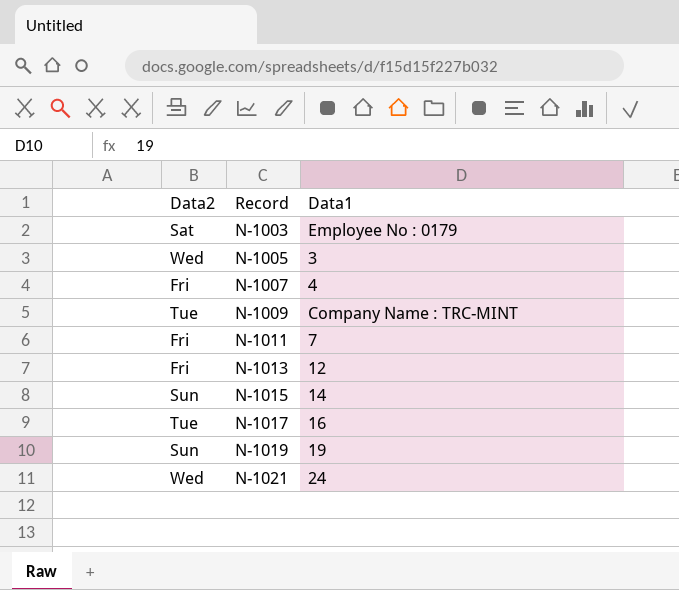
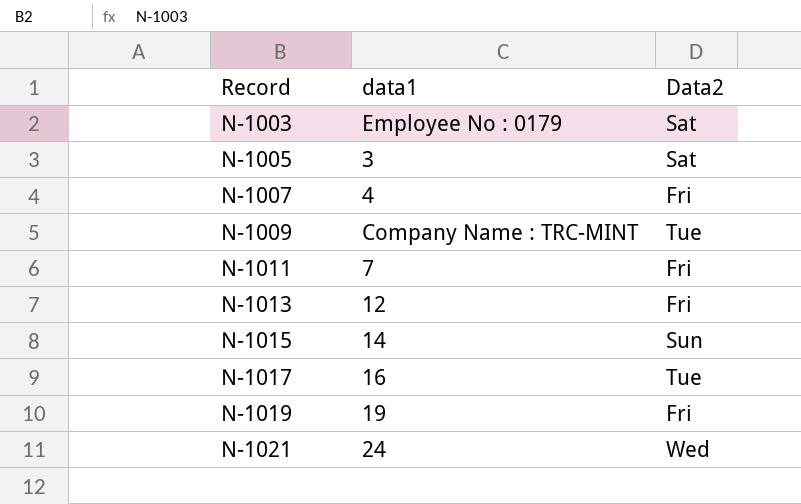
column name: Data1 -> data1
column Data2 | position: 1 -> 3
N-1005 | Data2: Wed -> Sat
N-1019 | Data2: Sun -> Fri

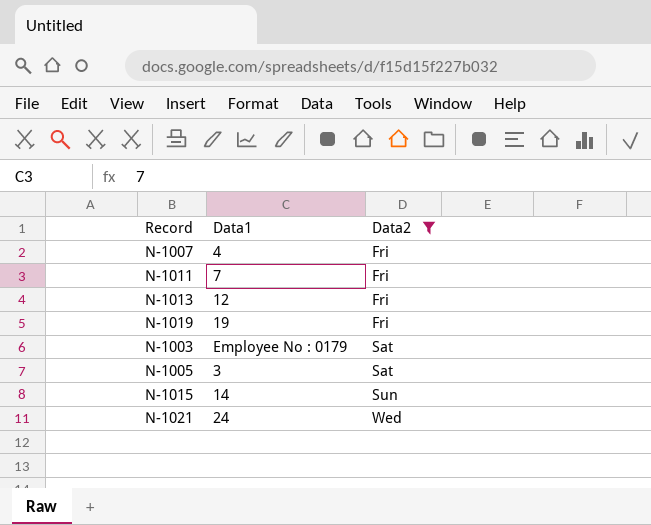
filter: none -> Data2 != Tue
row order: Record ascending -> Data2 ascending
column name: data1 -> Data1

